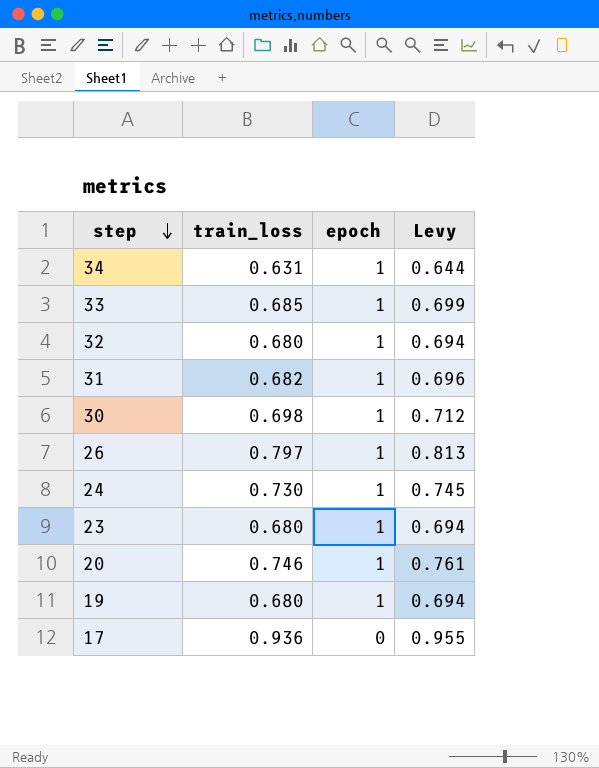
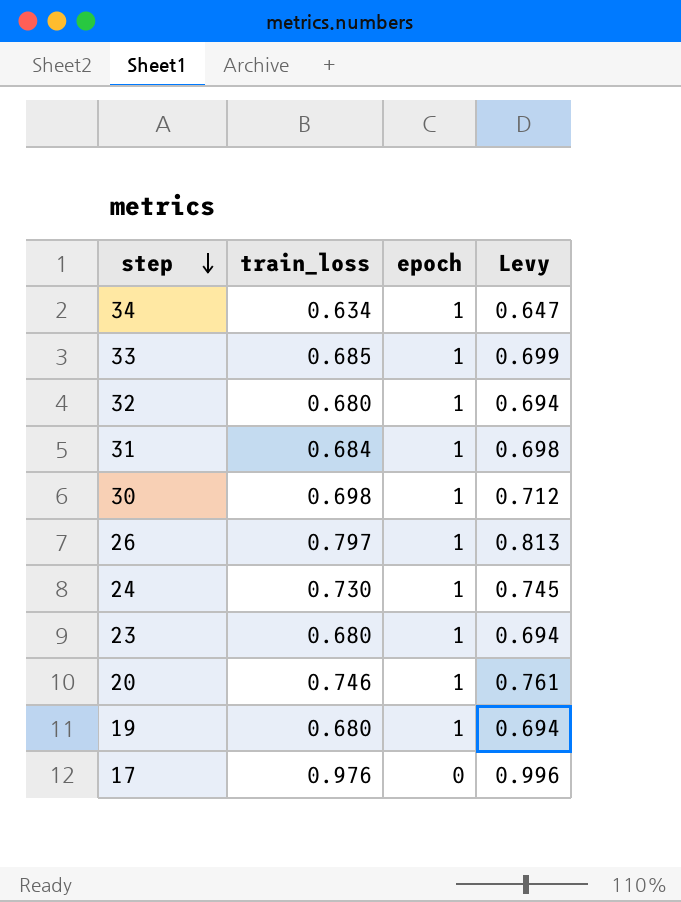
34 | train_loss: 0.631 -> 0.634
34 | Levy: 0.644 -> 0.647
31 | train_loss: 0.682 -> 0.684
31 | Levy: 0.696 -> 0.698
17 | train_loss: 0.936 -> 0.976
17 | Levy: 0.955 -> 0.996

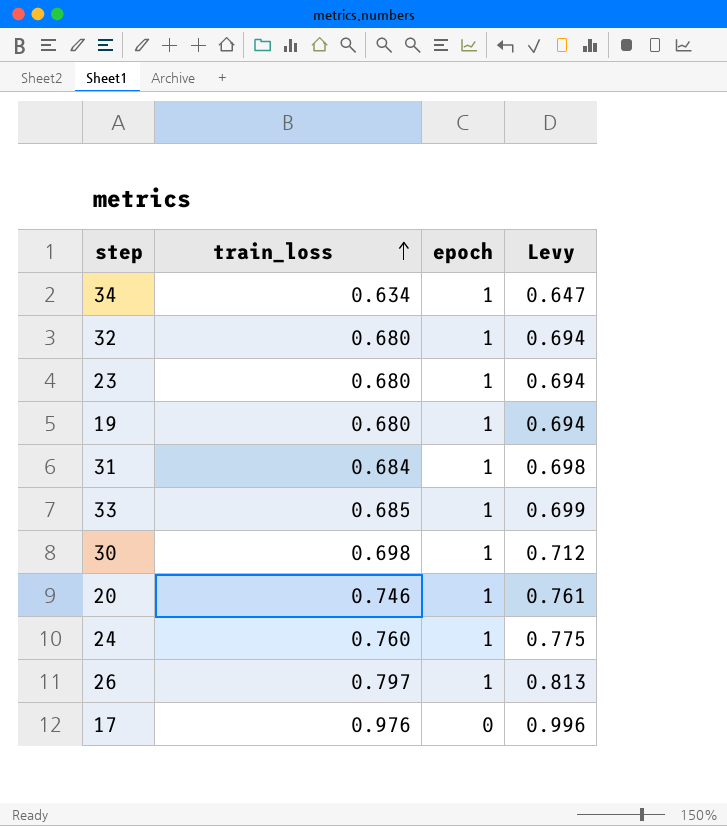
row order: step descending -> train_loss ascending
24 | train_loss: 0.730 -> 0.760
24 | Levy: 0.745 -> 0.775

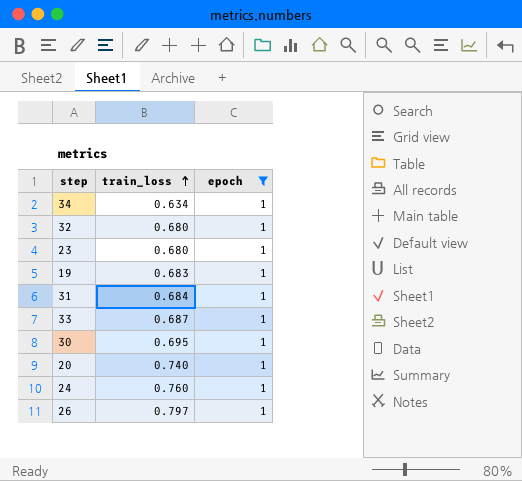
filter: none -> epoch = 1
column Levy | formula: [train_loss] * 1.02 -> none
19 | train_loss: 0.680 -> 0.683
33 | train_loss: 0.685 -> 0.687
30 | train_loss: 0.698 -> 0.695
20 | train_loss: 0.746 -> 0.740

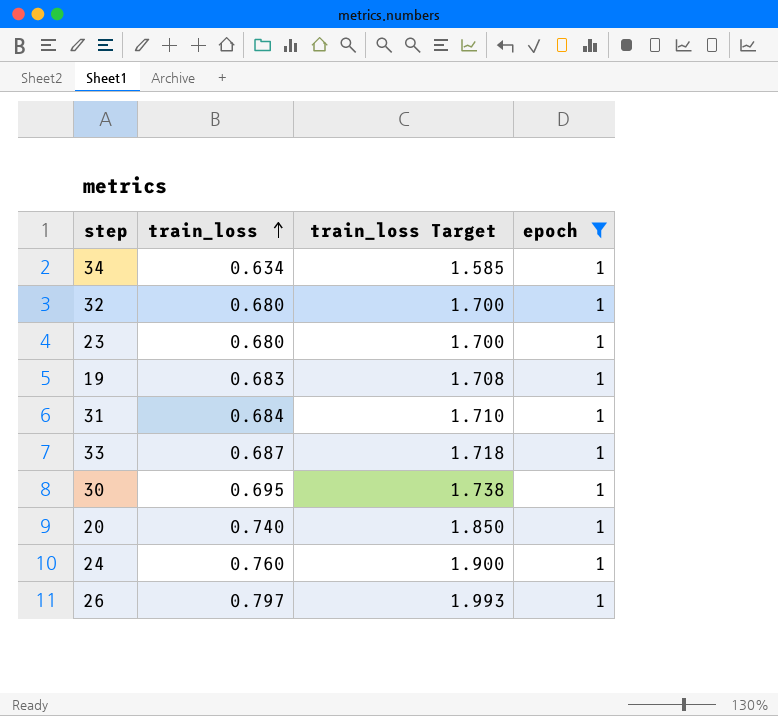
column train_loss Target | formula: none -> [train_loss] * 2.5

